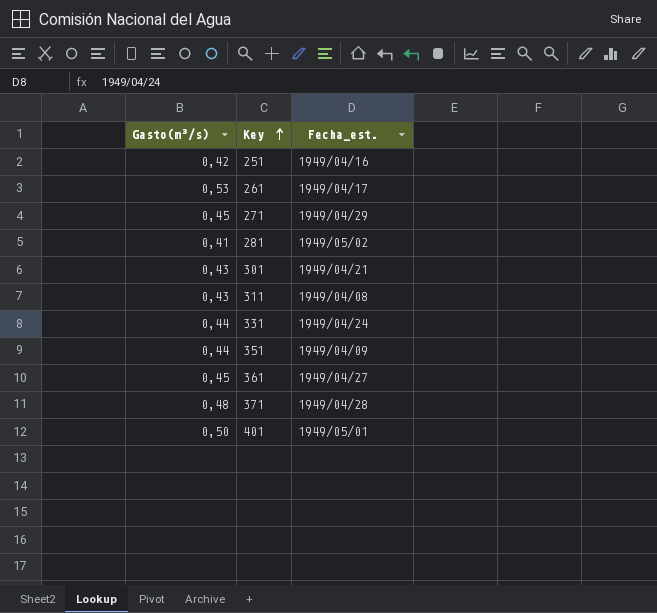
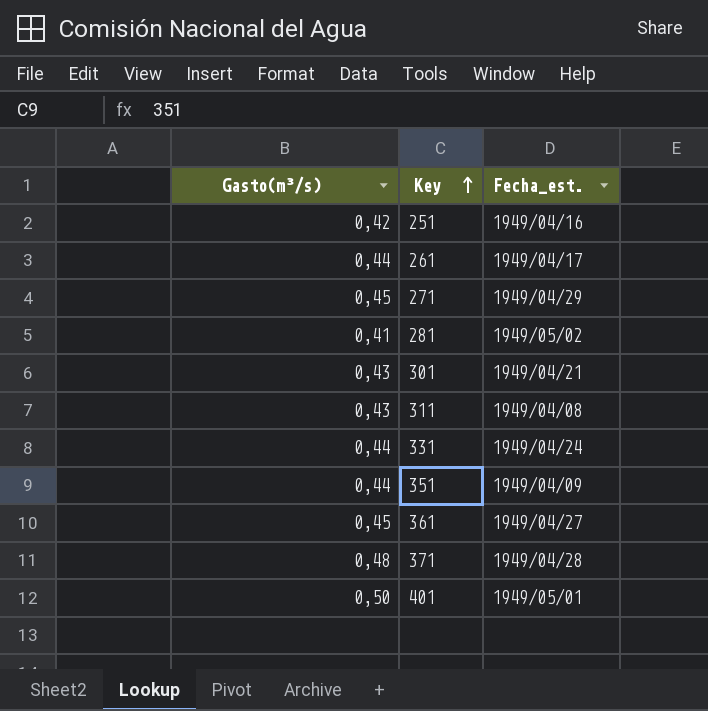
261 | Gasto(m³/s): 0,53 -> 0,44

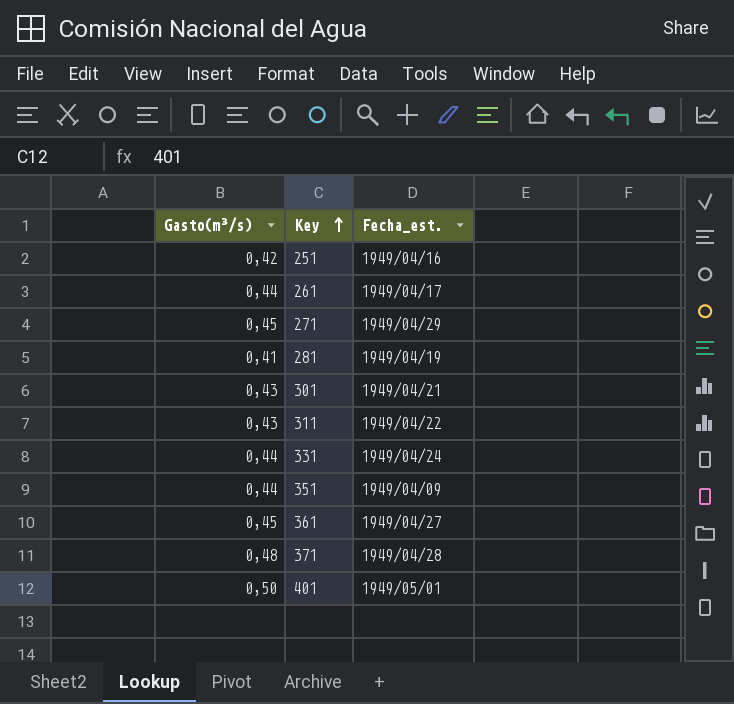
281 | Fecha_est.: 1949/05/02 -> 1949/04/19
311 | Fecha_est.: 1949/04/08 -> 1949/04/22

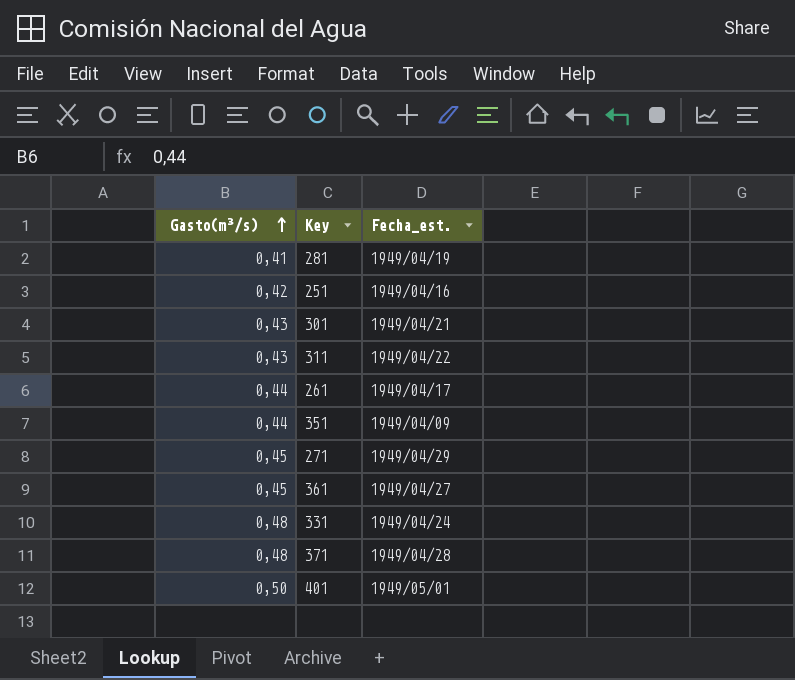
row order: Key ascending -> Gasto(m³/s) ascending
331 | Gasto(m³/s): 0,44 -> 0,48

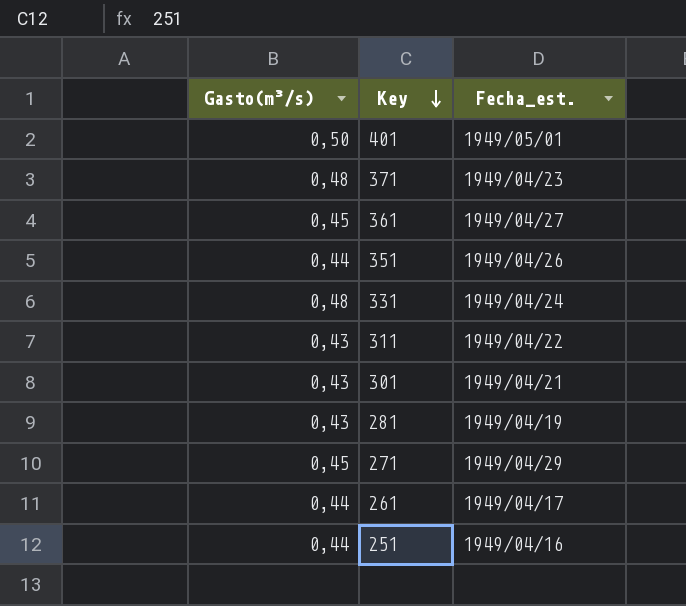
row order: Gasto(m³/s) ascending -> Key descending
371 | Fecha_est.: 1949/04/28 -> 1949/04/23
351 | Fecha_est.: 1949/04/09 -> 1949/04/26
281 | Gasto(m³/s): 0,41 -> 0,43
251 | Gasto(m³/s): 0,42 -> 0,44

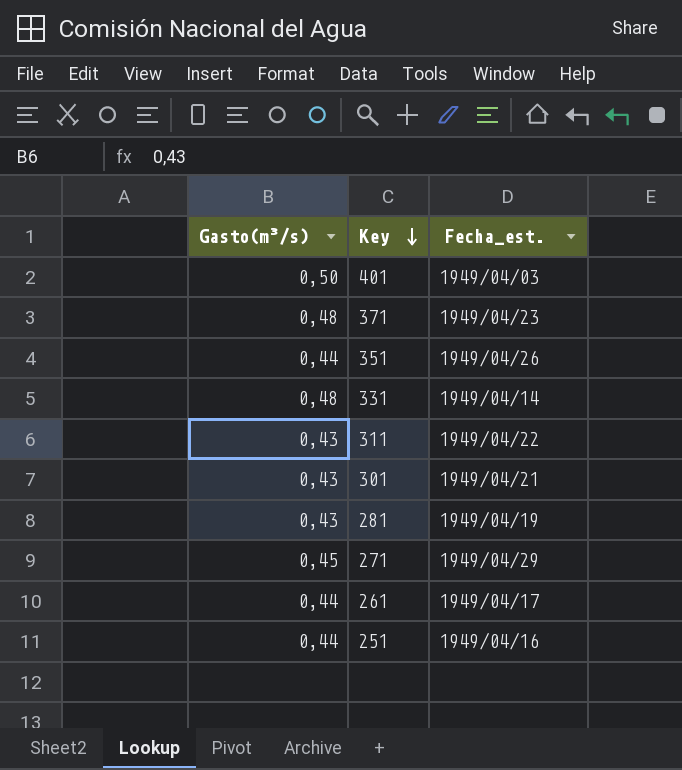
row 361: 0,45 | 1949/04/27 -> none
401 | Fecha_est.: 1949/05/01 -> 1949/04/03
331 | Fecha_est.: 1949/04/24 -> 1949/04/14

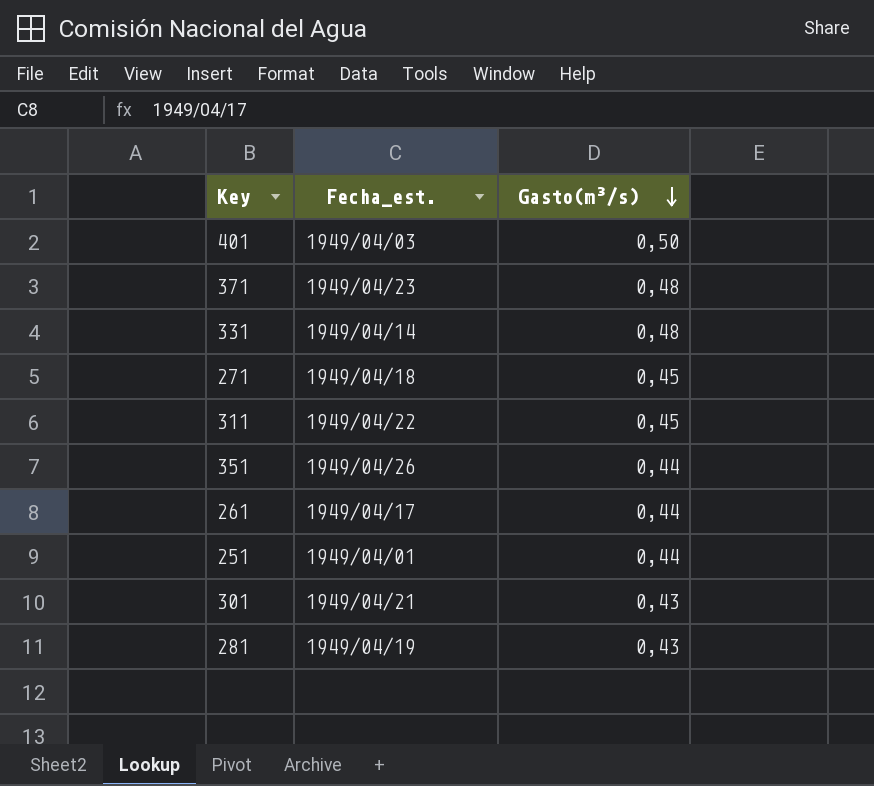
row order: Key descending -> Gasto(m³/s) descending
column Gasto(m³/s) | position: 1 -> 3
271 | Fecha_est.: 1949/04/29 -> 1949/04/18
311 | Gasto(m³/s): 0,43 -> 0,45
251 | Fecha_est.: 1949/04/16 -> 1949/04/01

